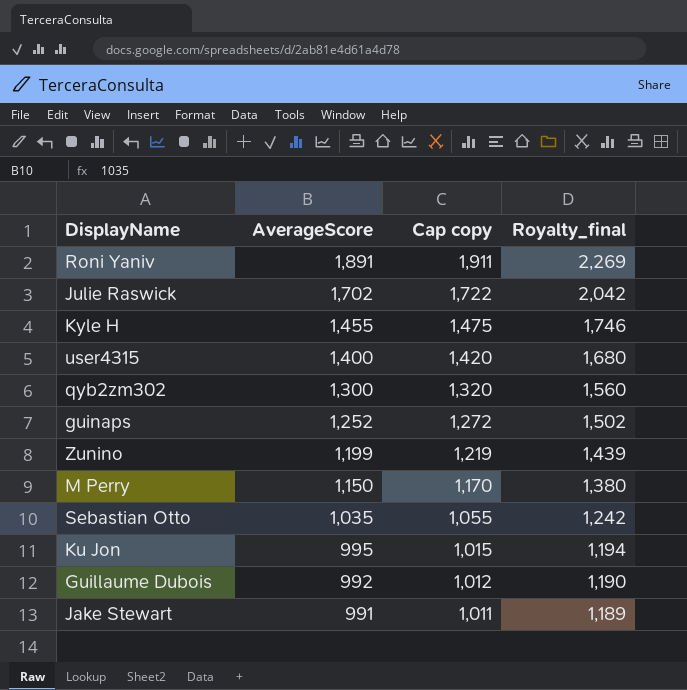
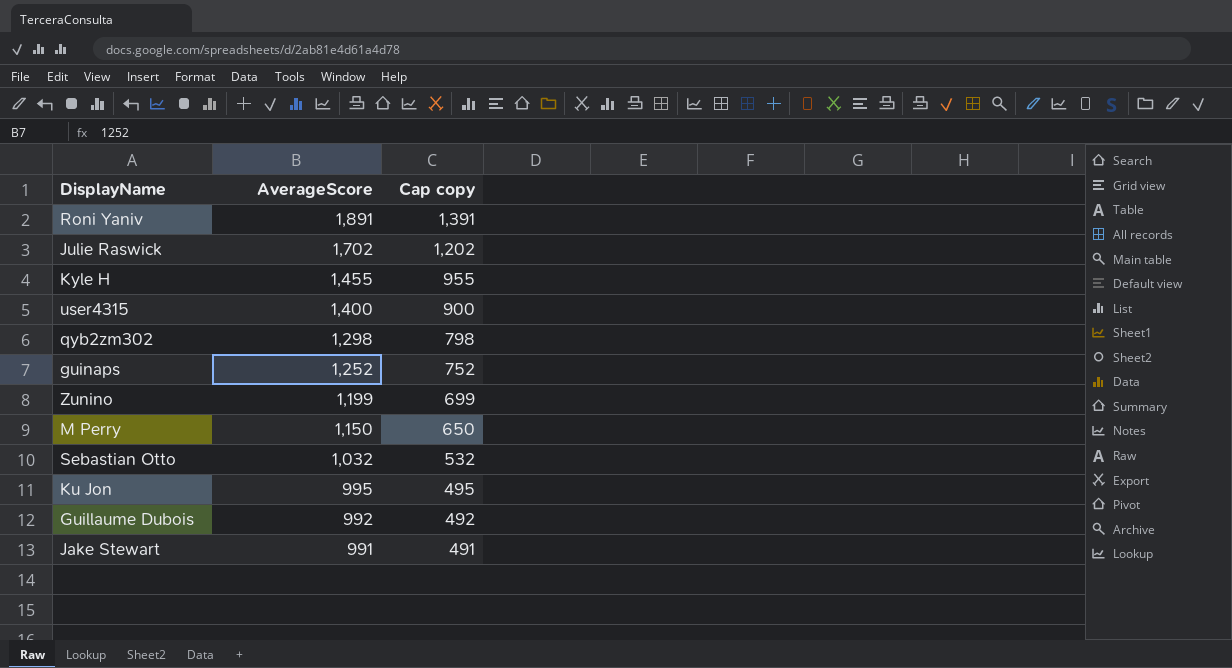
column Royalty_final | formula: [AverageScore] * 1.2 -> none
column Cap copy | formula: [AverageScore] + 20 -> [AverageScore] - 500
qyb2zm302 | AverageScore: 1,300 -> 1,298
Sebastian Otto | AverageScore: 1,035 -> 1,032

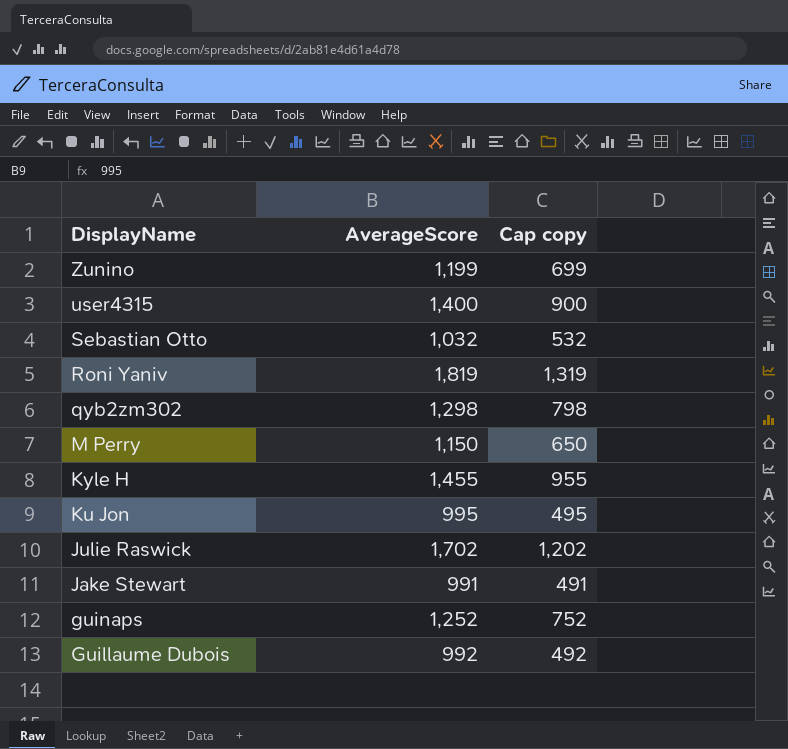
row order: AverageScore descending -> DisplayName descending
Roni Yaniv | AverageScore: 1,891 -> 1,819
Roni Yaniv | Cap copy: 1,391 -> 1,319

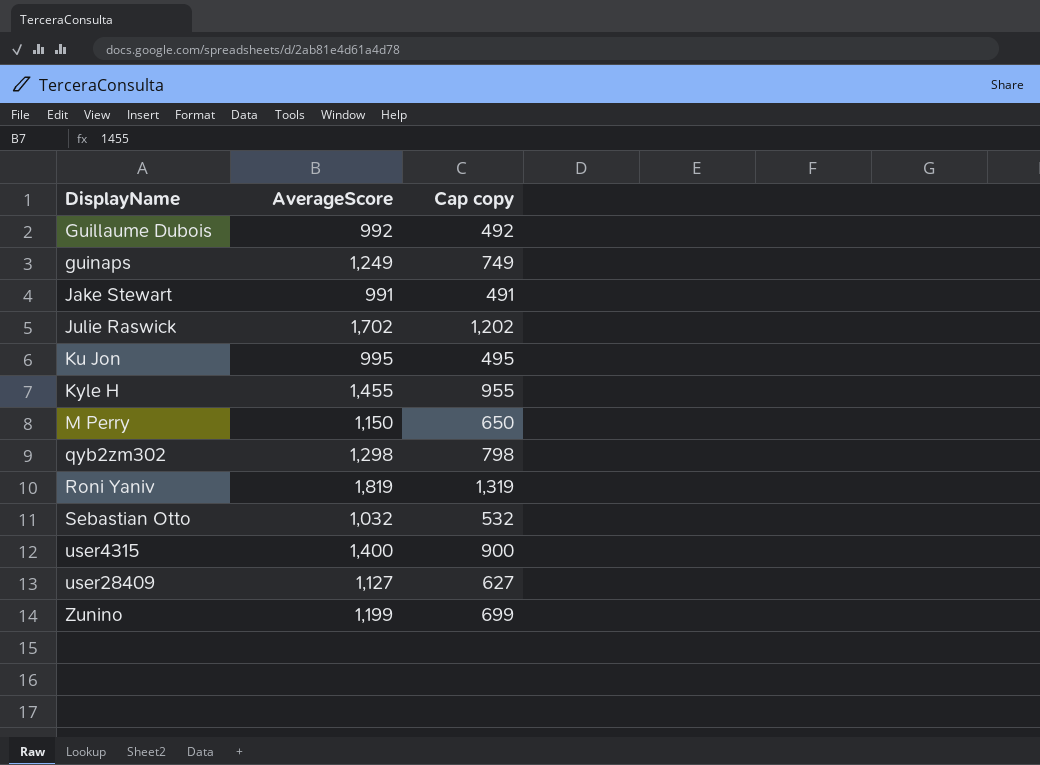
row order: DisplayName descending -> DisplayName ascending
guinaps | AverageScore: 1,252 -> 1,249
guinaps | Cap copy: 752 -> 749
row user28409: none -> 1,127 | 627

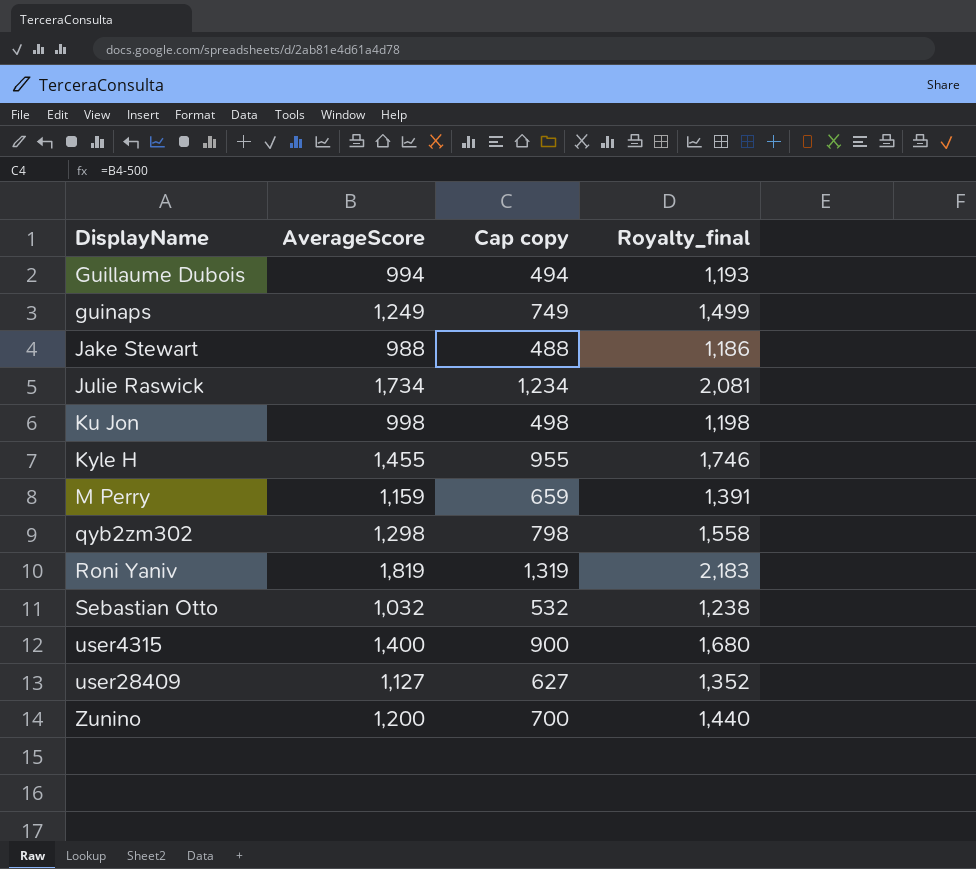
column Royalty_final | formula: none -> [AverageScore] * 1.2
Guillaume Dubois | AverageScore: 992 -> 994
Guillaume Dubois | Cap copy: 492 -> 494
Jake Stewart | AverageScore: 991 -> 988
Jake Stewart | Cap copy: 491 -> 488
Julie Raswick | AverageScore: 1,702 -> 1,734
Julie Raswick | Cap copy: 1,202 -> 1,234
Ku Jon | AverageScore: 995 -> 998
Ku Jon | Cap copy: 495 -> 498
M Perry | AverageScore: 1,150 -> 1,159
M Perry | Cap copy: 650 -> 659
Zunino | AverageScore: 1,199 -> 1,200
Zunino | Cap copy: 699 -> 700

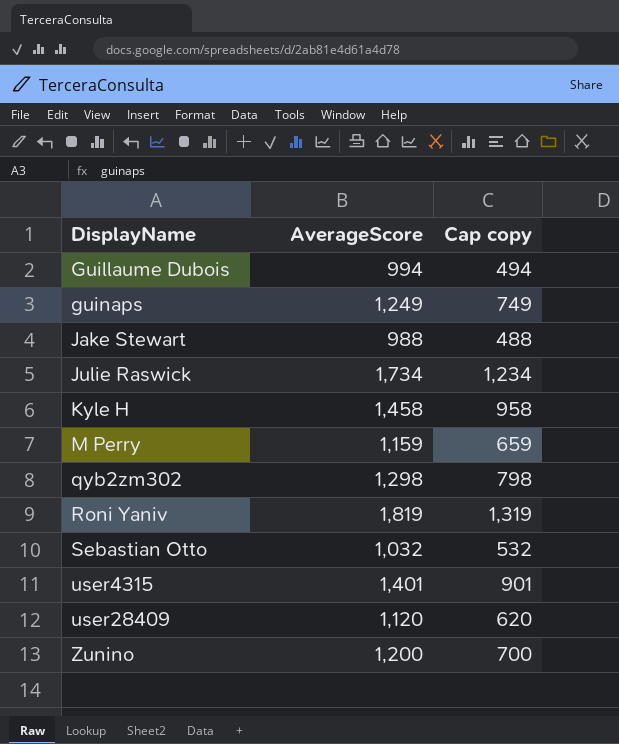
column Royalty_final | formula: [AverageScore] * 1.2 -> none
row Ku Jon: 998 | 498 | 1,198 -> none
Kyle H | AverageScore: 1,455 -> 1,458
Kyle H | Cap copy: 955 -> 958
user4315 | AverageScore: 1,400 -> 1,401
user4315 | Cap copy: 900 -> 901
user28409 | AverageScore: 1,127 -> 1,120
user28409 | Cap copy: 627 -> 620

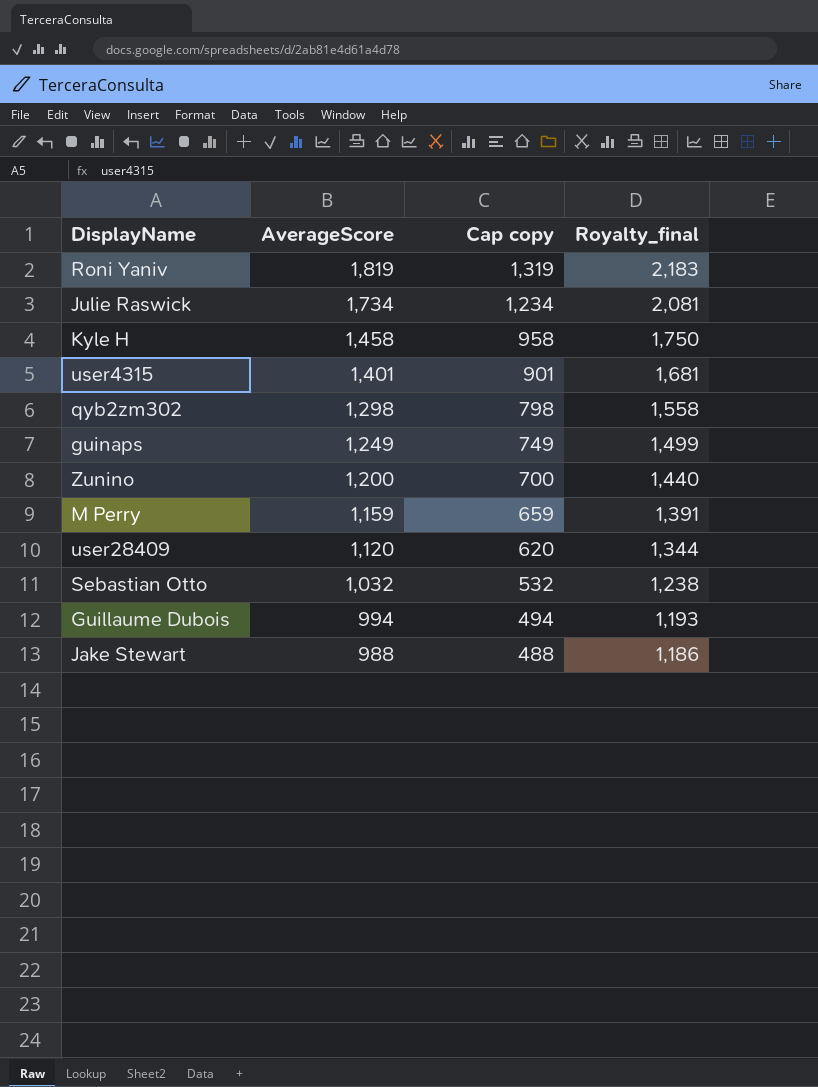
row order: DisplayName ascending -> AverageScore descending
column Royalty_final | formula: none -> [AverageScore] * 1.2

